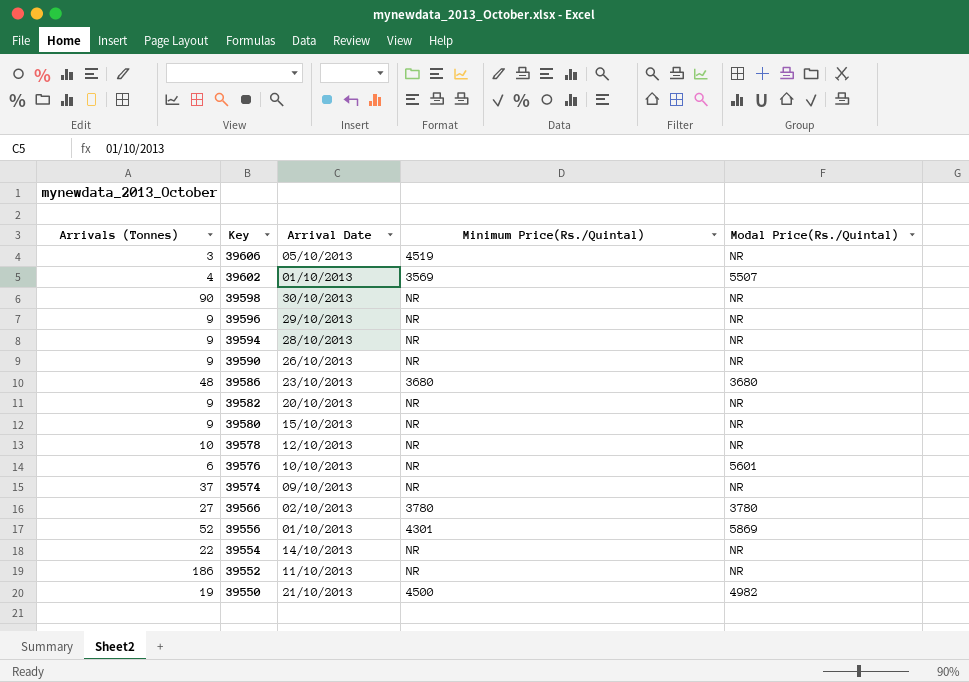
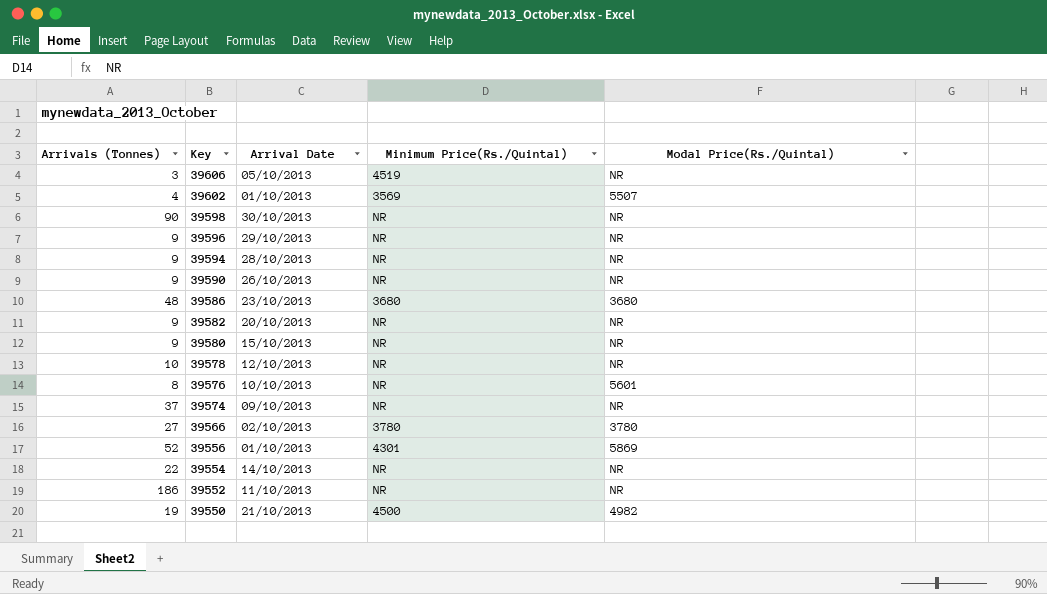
39576 | Arrivals (Tonnes): 6 -> 8

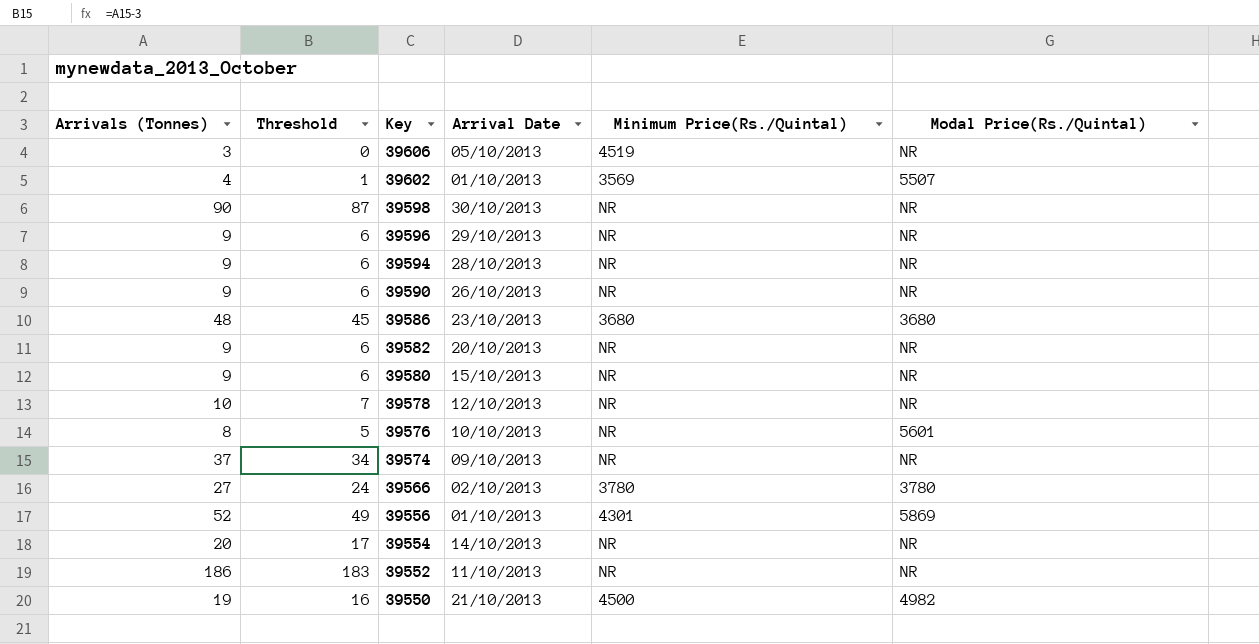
column Threshold | formula: none -> [Arrivals (Tonnes)] - 3
39554 | Arrivals (Tonnes): 22 -> 20

